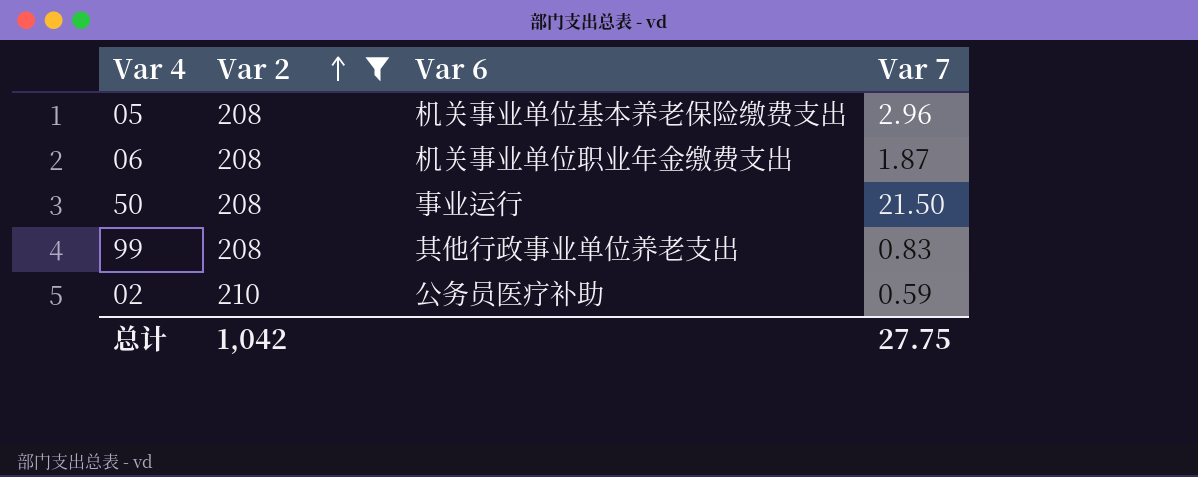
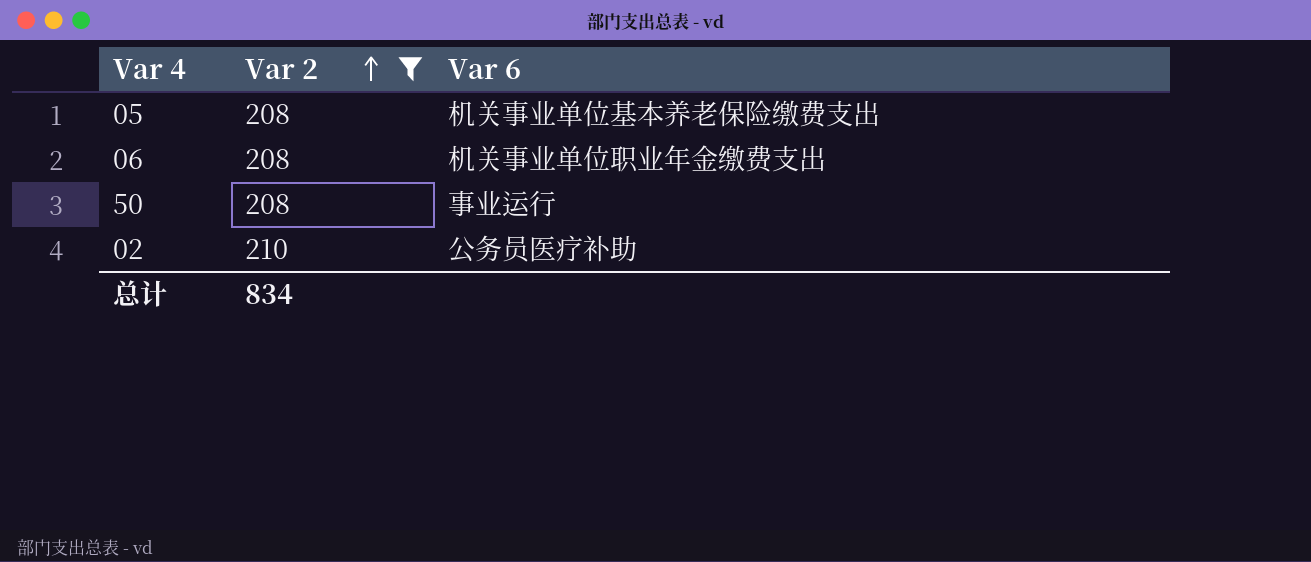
column Var 7 | position: 4 -> none
row 99: 208 | 其他行政事业单位养老支出 | 0.83 -> none
总计 | Var 2: 1,042 -> 834

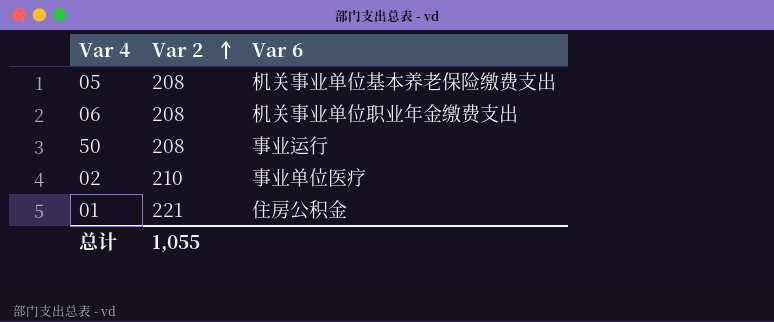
filter: Var 2 != 221 -> none
02 | Var 6: 公务员医疗补助 -> 事业单位医疗
总计 | Var 2: 834 -> 1,055

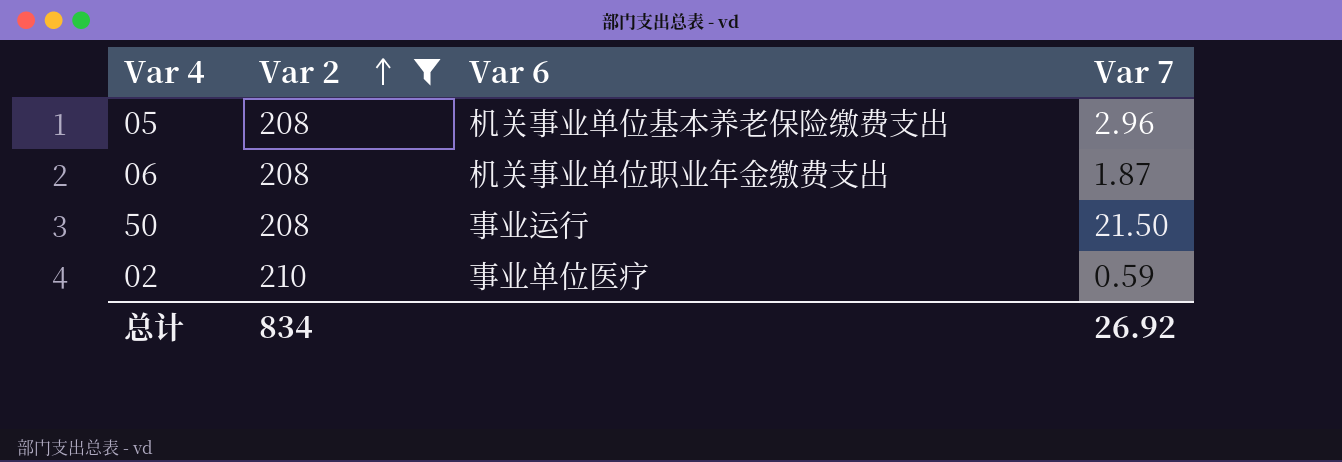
filter: none -> Var 2 != 221
column Var 7 | position: none -> 4
总计 | Var 2: 1,055 -> 834

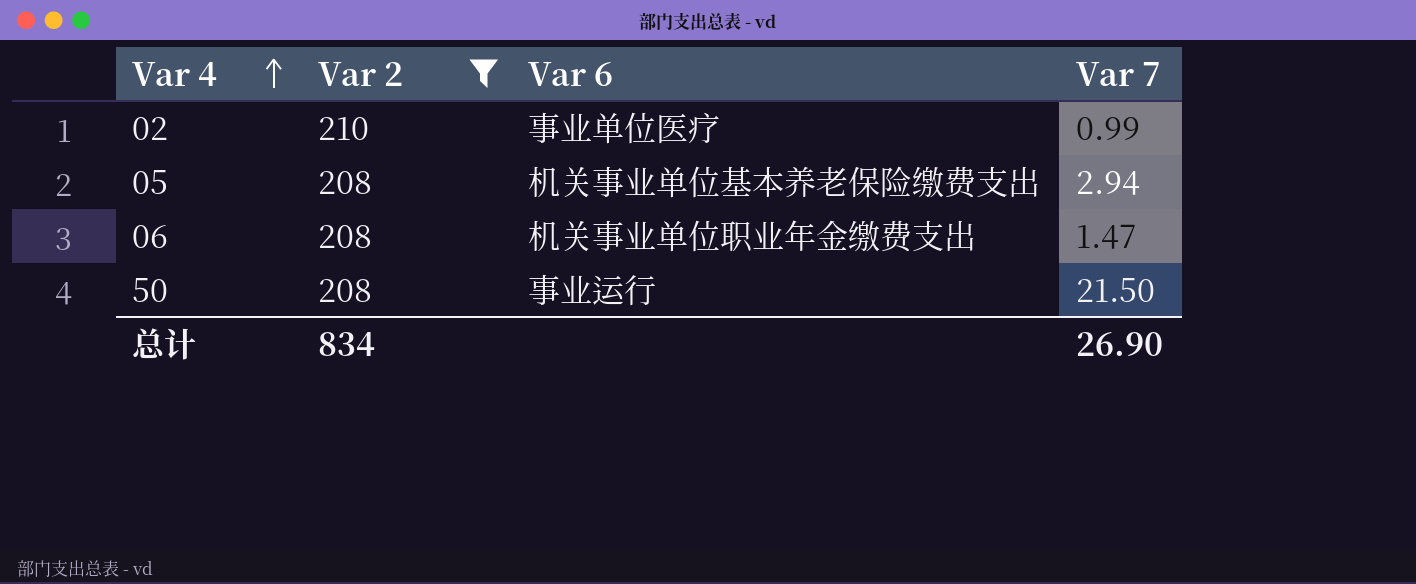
row order: Var 2 ascending -> Var 4 ascending
02 | Var 7: 0.59 -> 0.99
05 | Var 7: 2.96 -> 2.94
06 | Var 7: 1.87 -> 1.47
总计 | Var 7: 26.92 -> 26.90

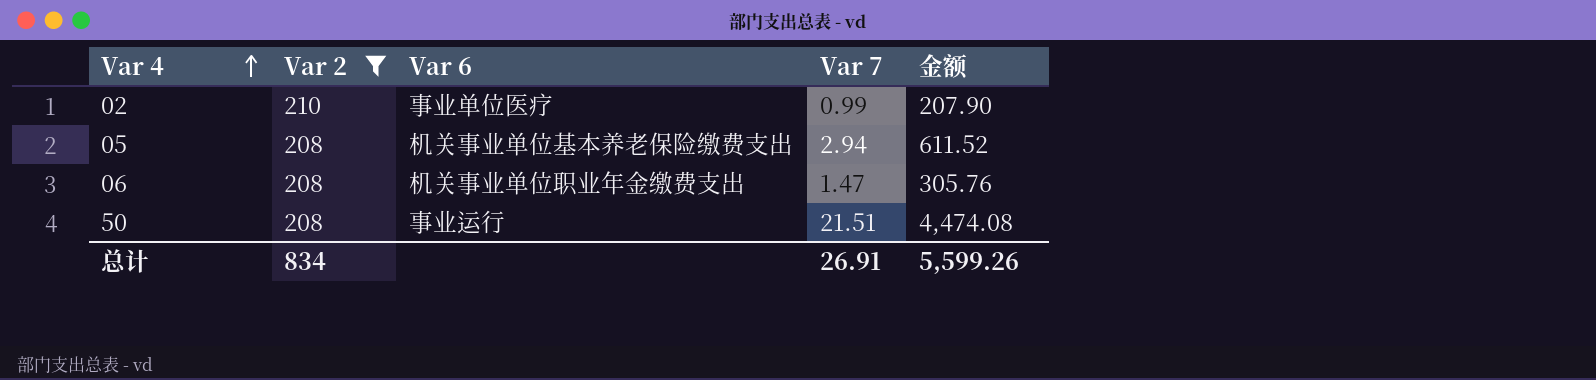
column 金额 | formula: none -> [Var 2] * [Var 7]
50 | Var 7: 21.50 -> 21.51
总计 | Var 7: 26.90 -> 26.91

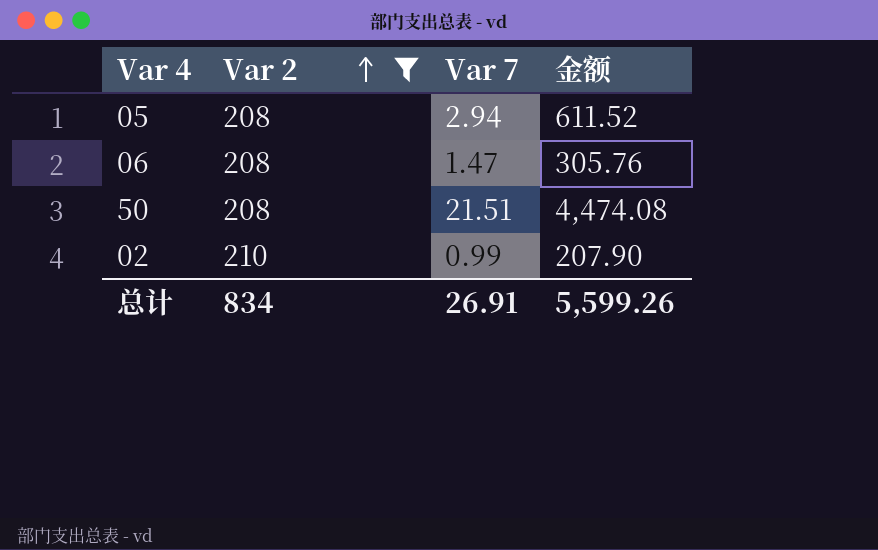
row order: Var 4 ascending -> Var 2 ascending
column Var 6 | position: 3 -> none

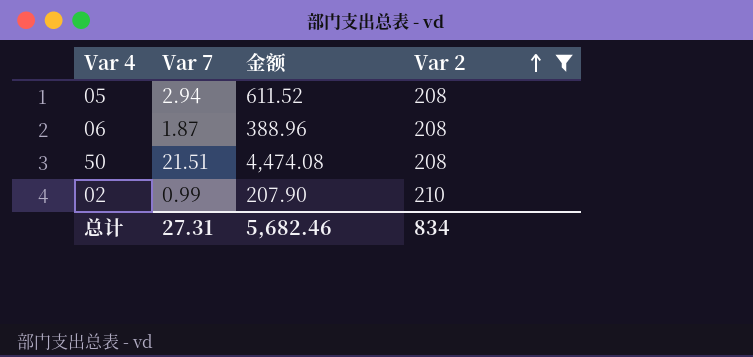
column Var 2 | position: 2 -> 4
06 | Var 7: 1.47 -> 1.87
06 | 金额: 305.76 -> 388.96
总计 | Var 7: 26.91 -> 27.31
总计 | 金额: 5,599.26 -> 5,682.46

